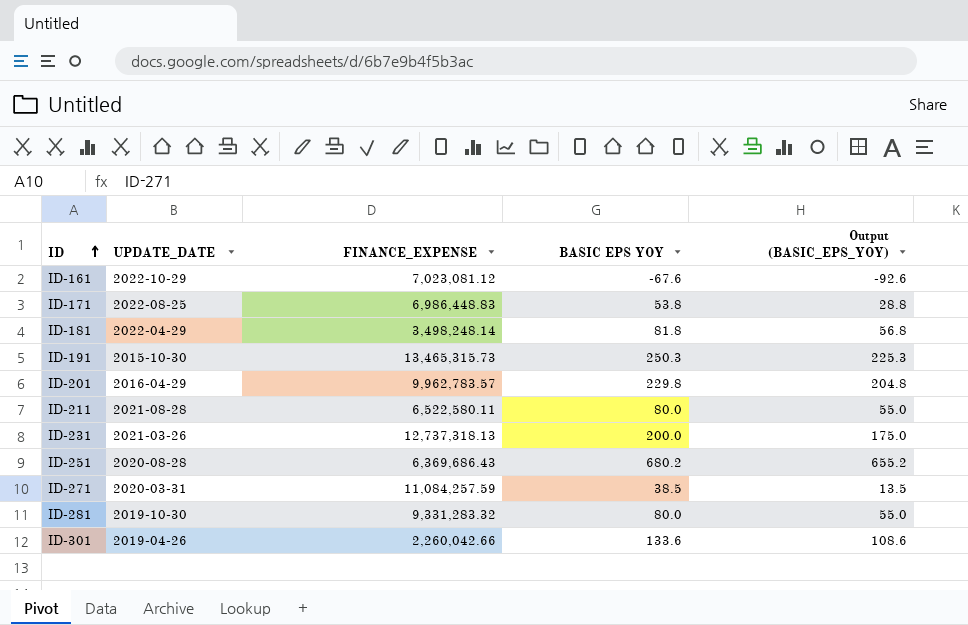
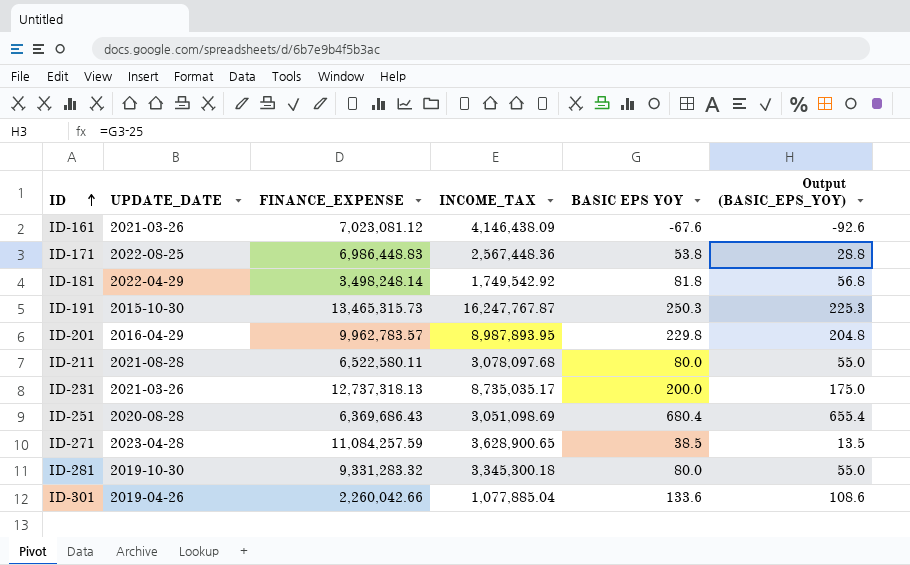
column INCOME_TAX | position: none -> 4
ID-161 | UPDATE_DATE: 2022-10-29 -> 2021-03-26
ID-251 | BASIC EPS YOY: 680.2 -> 680.4
ID-251 | Output (BASIC_EPS_YOY): 655.2 -> 655.4
ID-271 | UPDATE_DATE: 2020-03-31 -> 2023-04-28

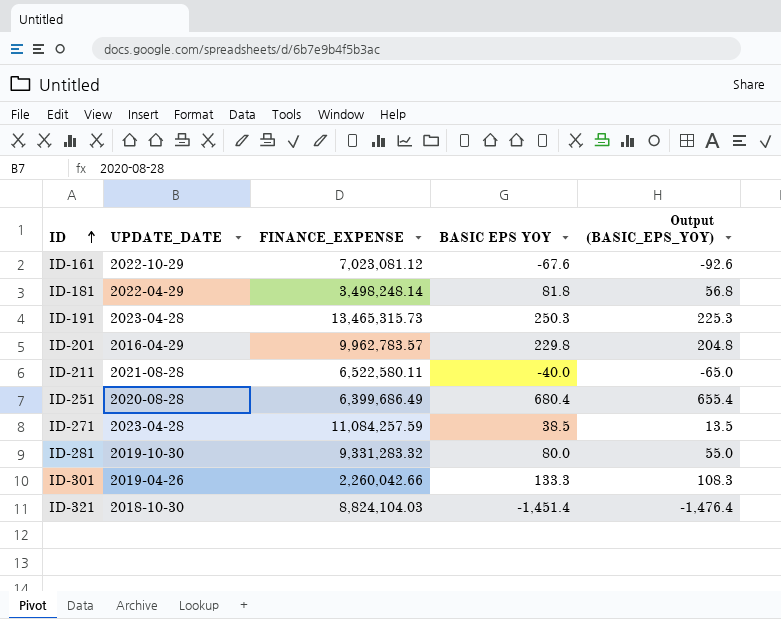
column INCOME_TAX | position: 4 -> none
row ID-171: 2022-08-25 | 6,986,448.83 | 2,567,448.36 | 53.8 | 28.8 -> none
row ID-231: 2021-03-26 | 12,737,318.13 | 8,735,035.17 | 200.0 | 175.0 -> none
ID-161 | UPDATE_DATE: 2021-03-26 -> 2022-10-29
ID-191 | UPDATE_DATE: 2015-10-30 -> 2023-04-28
ID-211 | BASIC EPS YOY: 80.0 -> -40.0
ID-211 | Output (BASIC_EPS_YOY): 55.0 -> -65.0
ID-251 | FINANCE_EXPENSE: 6,369,686.43 -> 6,399,686.49
ID-301 | BASIC EPS YOY: 133.6 -> 133.3
ID-301 | Output (BASIC_EPS_YOY): 108.6 -> 108.3
row ID-321: none -> 2018-10-30 | 8,824,104.03 | -1,451.4 | -1,476.4

